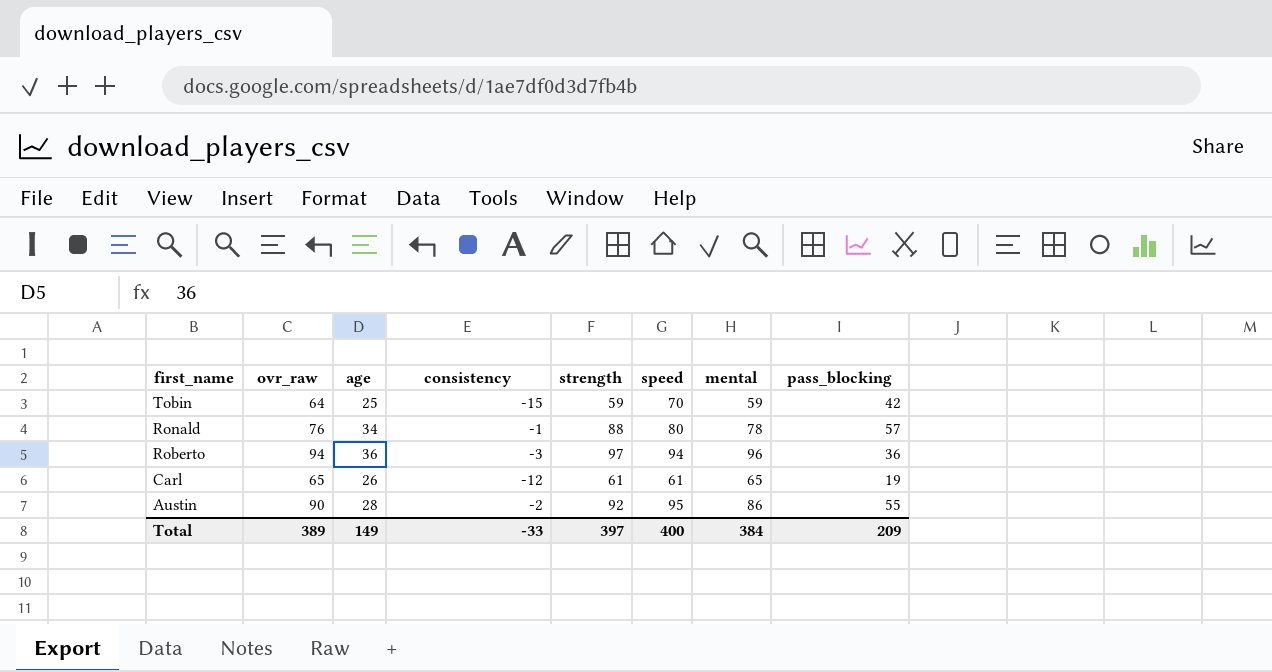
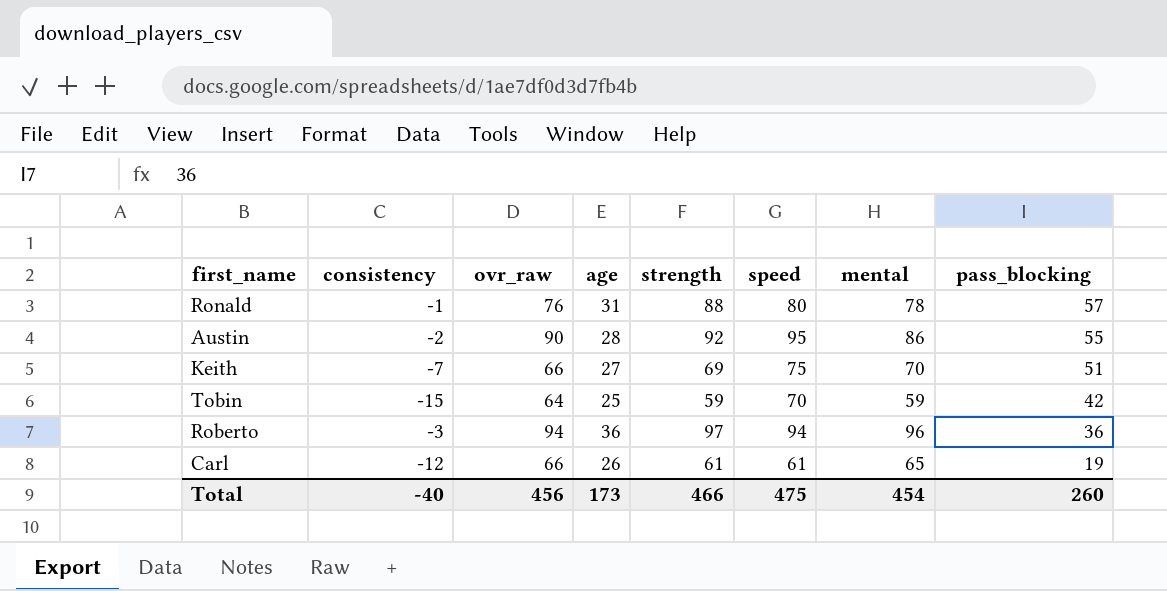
row order: first_name descending -> pass_blocking descending
column consistency | position: 4 -> 2
Ronald | age: 34 -> 31
row Keith: none -> -7 | 66 | 27 | 69 | 75 | 70 | 51
Carl | ovr_raw: 65 -> 66
Total | consistency: -33 -> -40
Total | ovr_raw: 389 -> 456
Total | age: 149 -> 173
Total | strength: 397 -> 466
Total | speed: 400 -> 475
Total | mental: 384 -> 454
Total | pass_blocking: 209 -> 260

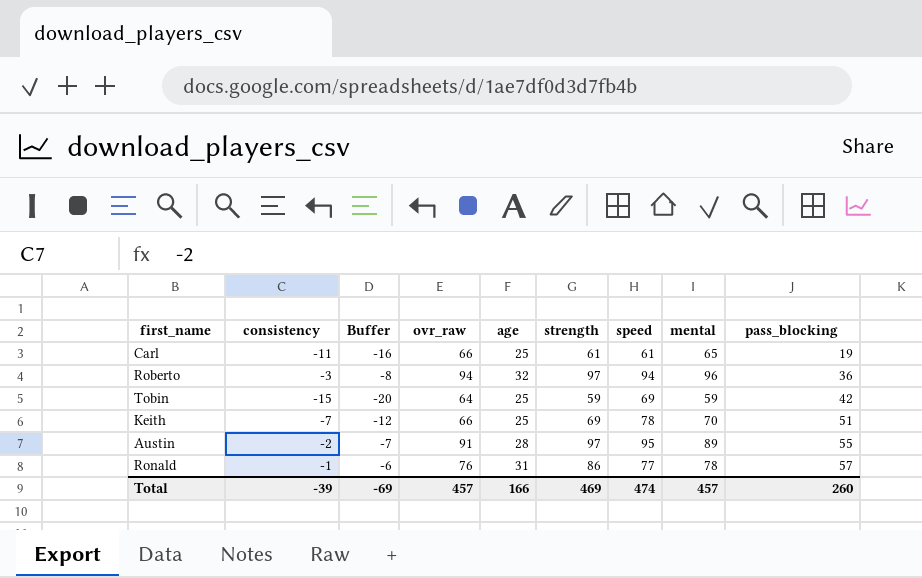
row order: pass_blocking descending -> pass_blocking ascending
column Buffer | formula: none -> [consistency] - 5
Carl | consistency: -12 -> -11
Carl | age: 26 -> 25
Roberto | age: 36 -> 32
Tobin | speed: 70 -> 69
Keith | age: 27 -> 25
Keith | speed: 75 -> 78
Austin | ovr_raw: 90 -> 91
Austin | strength: 92 -> 97
Austin | mental: 86 -> 89
Ronald | strength: 88 -> 86
Ronald | speed: 80 -> 77
Total | consistency: -40 -> -39
Total | ovr_raw: 456 -> 457
Total | age: 173 -> 166
Total | strength: 466 -> 469
Total | speed: 475 -> 474
Total | mental: 454 -> 457

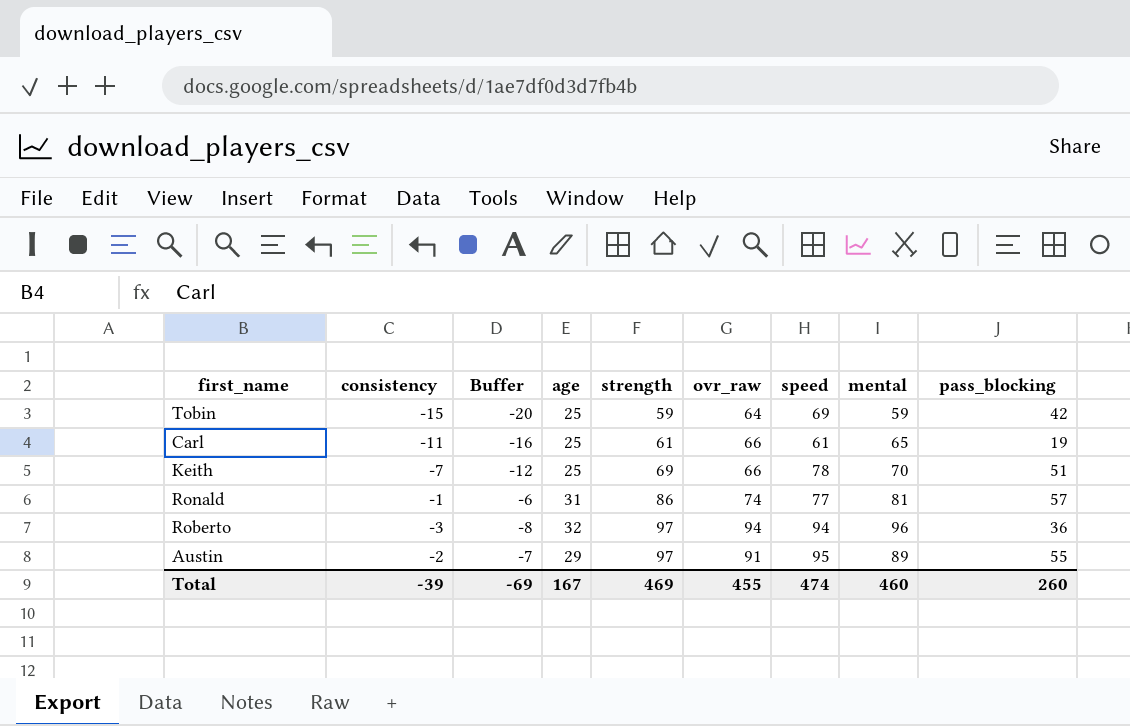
row order: pass_blocking ascending -> strength ascending
column ovr_raw | position: 4 -> 6
Ronald | ovr_raw: 76 -> 74
Ronald | mental: 78 -> 81
Austin | age: 28 -> 29
Total | age: 166 -> 167
Total | ovr_raw: 457 -> 455
Total | mental: 457 -> 460

